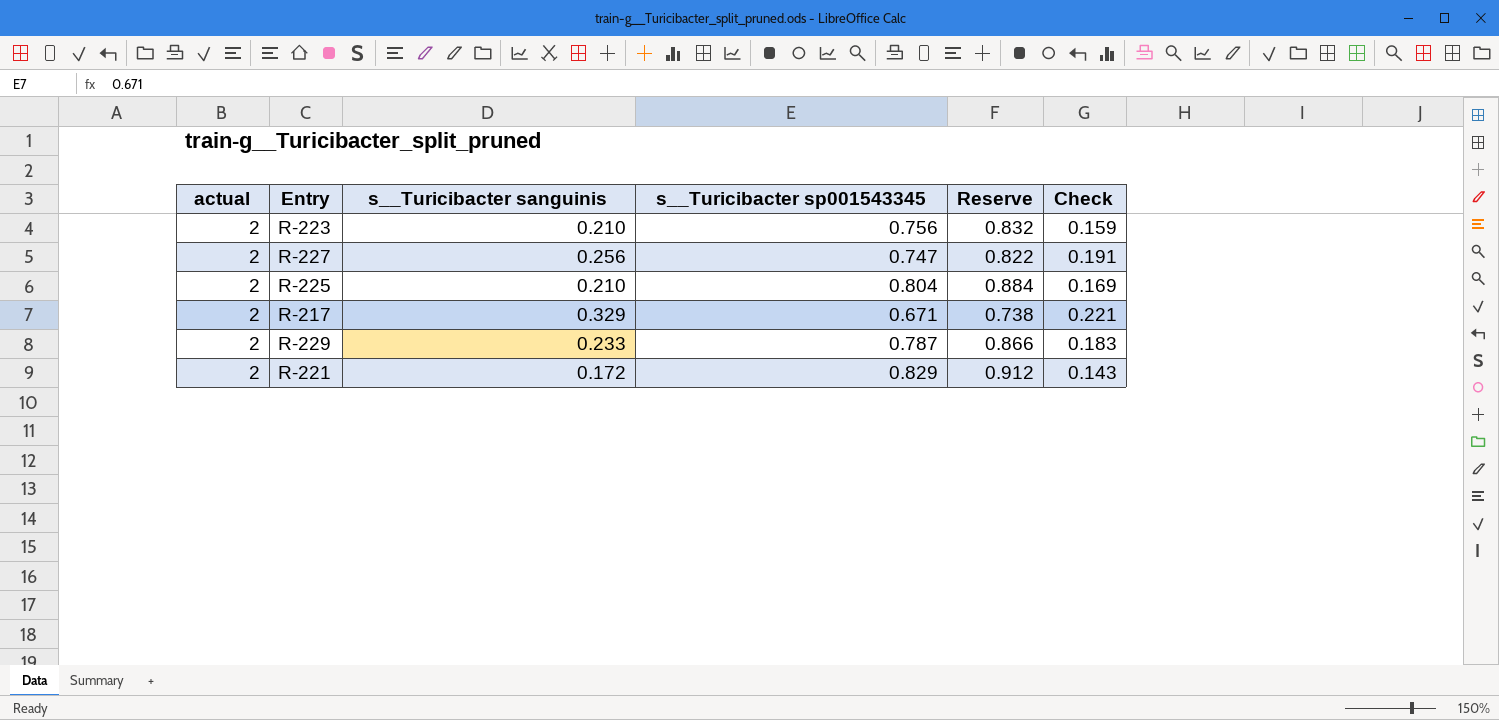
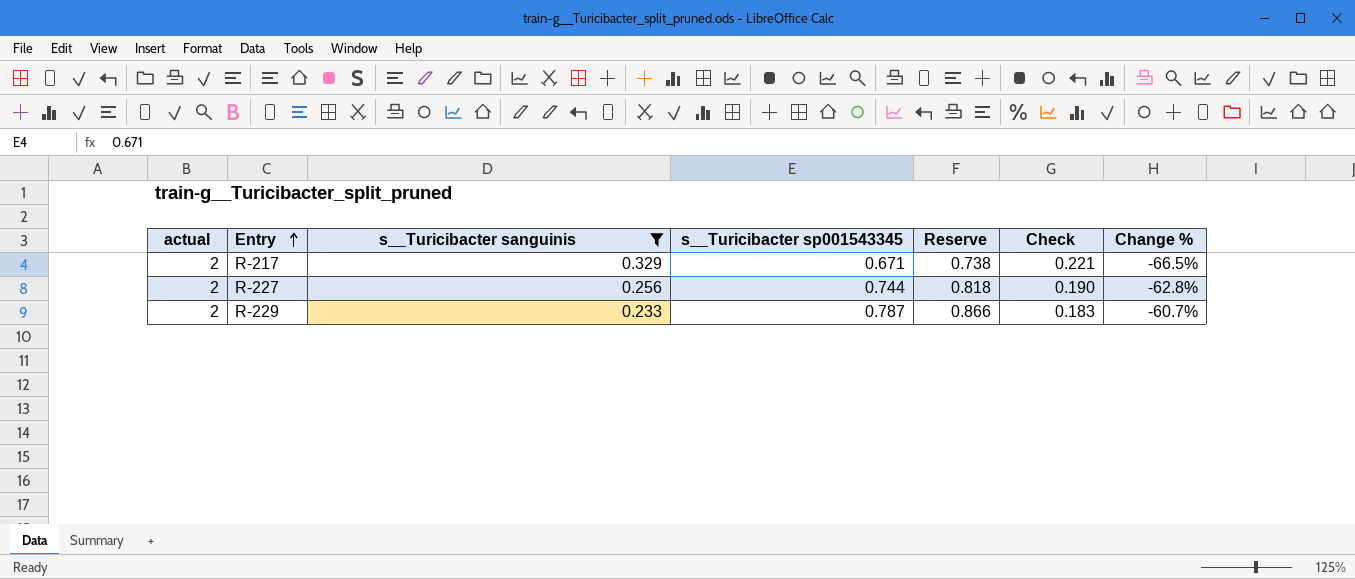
filter: none -> s__Turicibacter sanguinis >= 0.233
row order: none -> Entry ascending
column Change % | formula: none -> ([s__Turicibacter sp001543345] - [actual]) / [actual]
R-227 | s__Turicibacter sp001543345: 0.747 -> 0.744
R-227 | Reserve: 0.822 -> 0.818
R-227 | Check: 0.191 -> 0.190

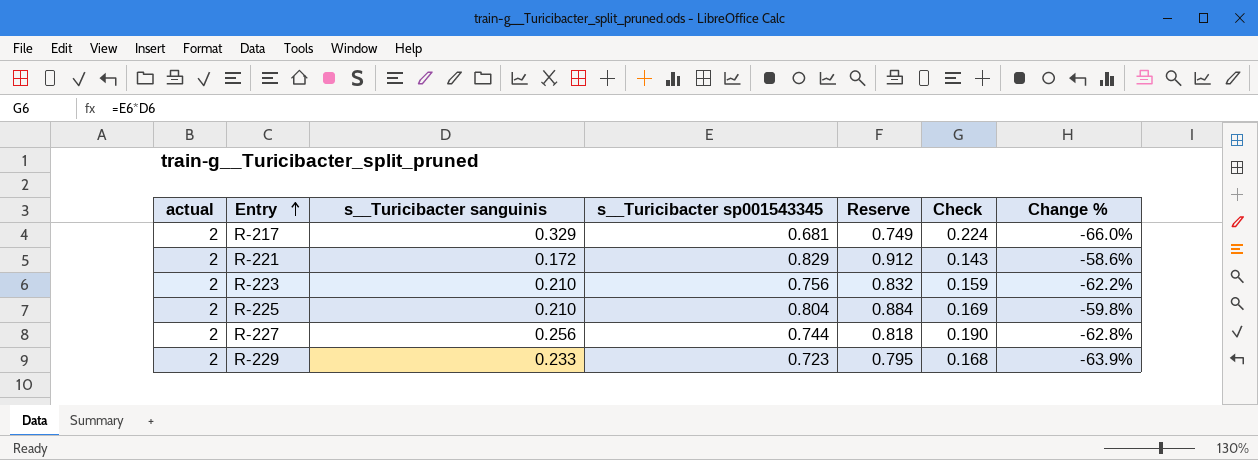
filter: s__Turicibacter sanguinis >= 0.233 -> none
R-217 | s__Turicibacter sp001543345: 0.671 -> 0.681
R-217 | Reserve: 0.738 -> 0.749
R-217 | Check: 0.221 -> 0.224
R-217 | Change %: -66.5% -> -66.0%
R-229 | s__Turicibacter sp001543345: 0.787 -> 0.723
R-229 | Reserve: 0.866 -> 0.795
R-229 | Check: 0.183 -> 0.168
R-229 | Change %: -60.7% -> -63.9%

